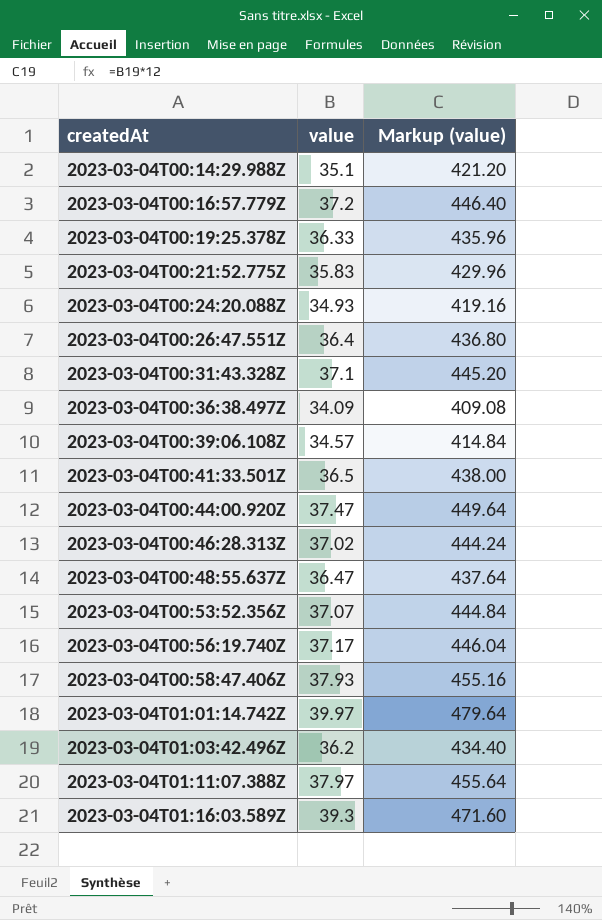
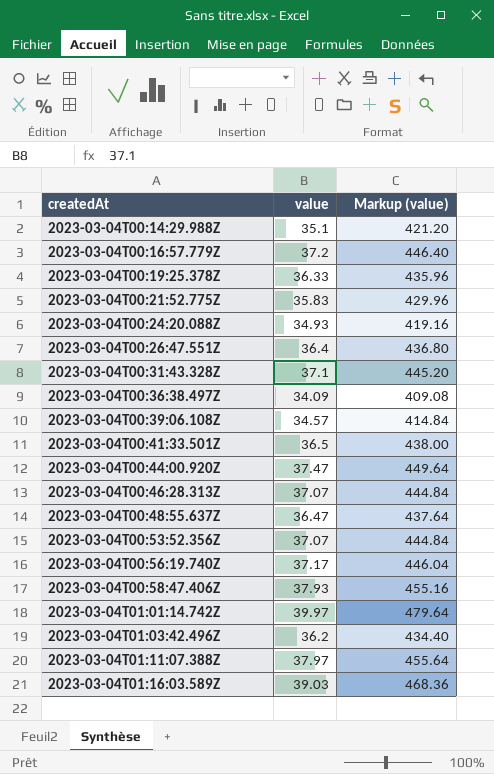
2023-03-04T00:46:28.313Z | value: 37.02 -> 37.07
2023-03-04T00:46:28.313Z | Markup (value): 444.24 -> 444.84
2023-03-04T01:16:03.589Z | value: 39.3 -> 39.03
2023-03-04T01:16:03.589Z | Markup (value): 471.60 -> 468.36

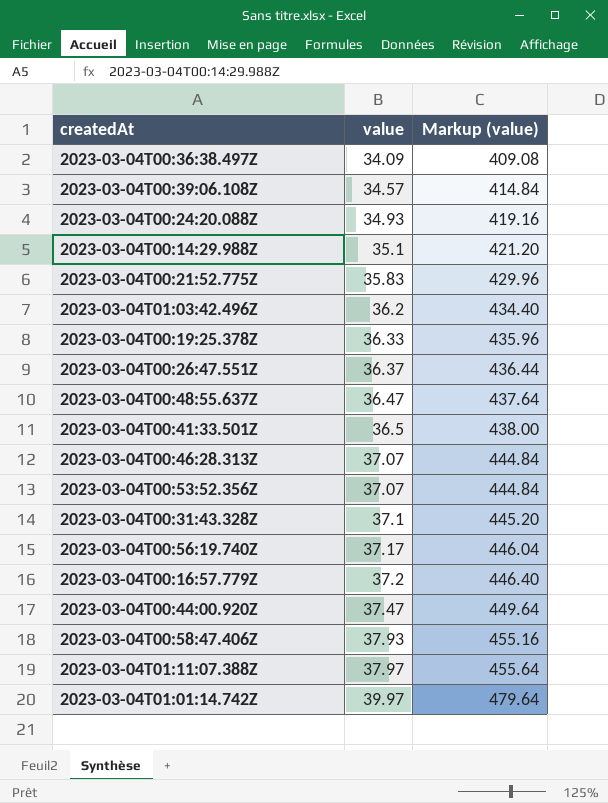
row order: createdAt ascending -> value ascending
row 2023-03-04T01:16:03.589Z: 39.03 | 468.36 -> none
2023-03-04T00:26:47.551Z | value: 36.4 -> 36.37
2023-03-04T00:26:47.551Z | Markup (value): 436.80 -> 436.44

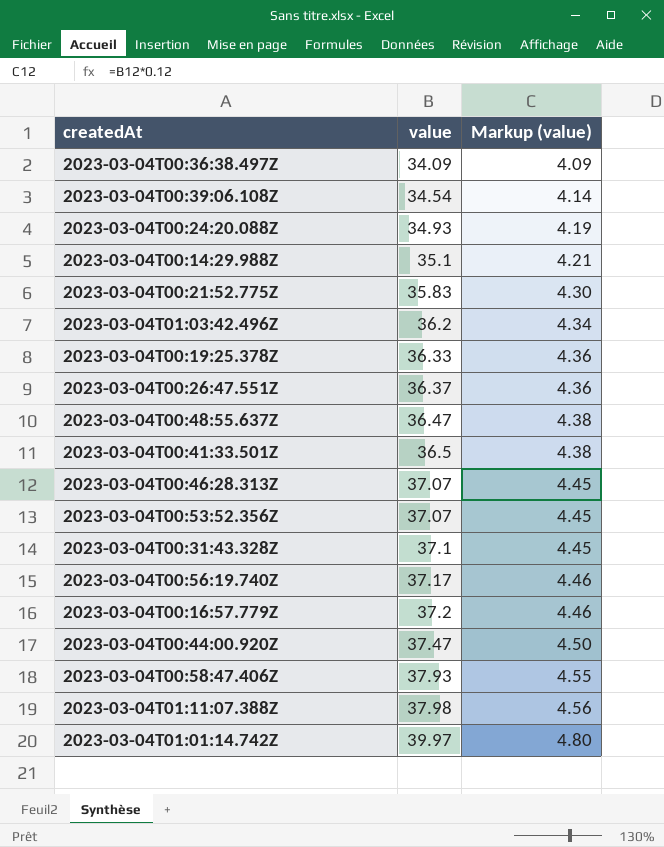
column Markup (value) | formula: [value] * 12 -> [value] * 0.12
2023-03-04T00:39:06.108Z | value: 34.57 -> 34.54
2023-03-04T01:11:07.388Z | value: 37.97 -> 37.98

